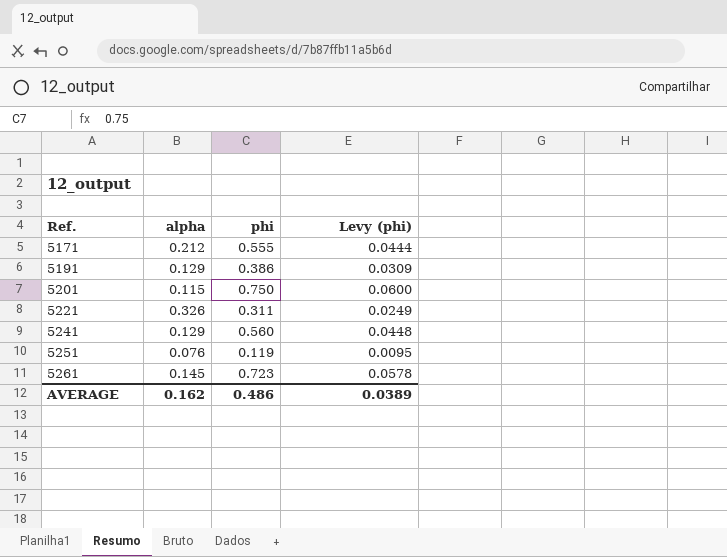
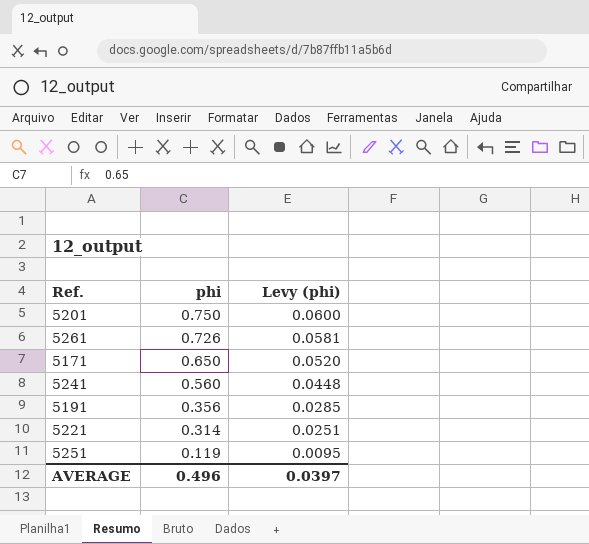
row order: Ref. ascending -> phi descending
column alpha | position: 2 -> none
5261 | phi: 0.723 -> 0.726
5261 | Levy (phi): 0.0578 -> 0.0581
5171 | phi: 0.555 -> 0.650
5171 | Levy (phi): 0.0444 -> 0.0520
5191 | phi: 0.386 -> 0.356
5191 | Levy (phi): 0.0309 -> 0.0285
5221 | phi: 0.311 -> 0.314
5221 | Levy (phi): 0.0249 -> 0.0251
AVERAGE | phi: 0.486 -> 0.496
AVERAGE | Levy (phi): 0.0389 -> 0.0397

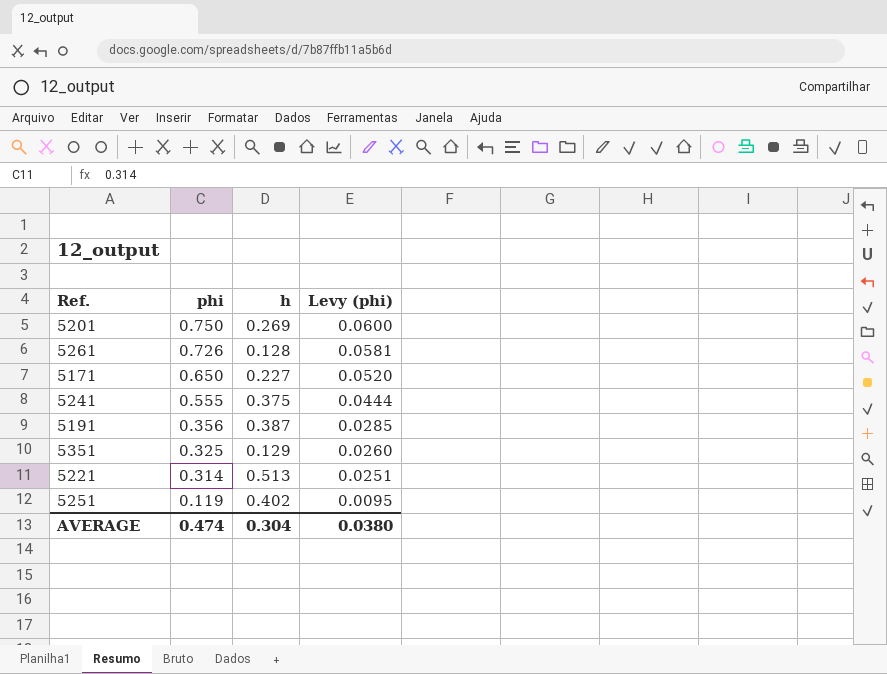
column h | position: none -> 3
5241 | phi: 0.560 -> 0.555
5241 | Levy (phi): 0.0448 -> 0.0444
row 5351: none -> 0.325 | 0.129 | 0.0260
AVERAGE | phi: 0.496 -> 0.474
AVERAGE | Levy (phi): 0.0397 -> 0.0380

